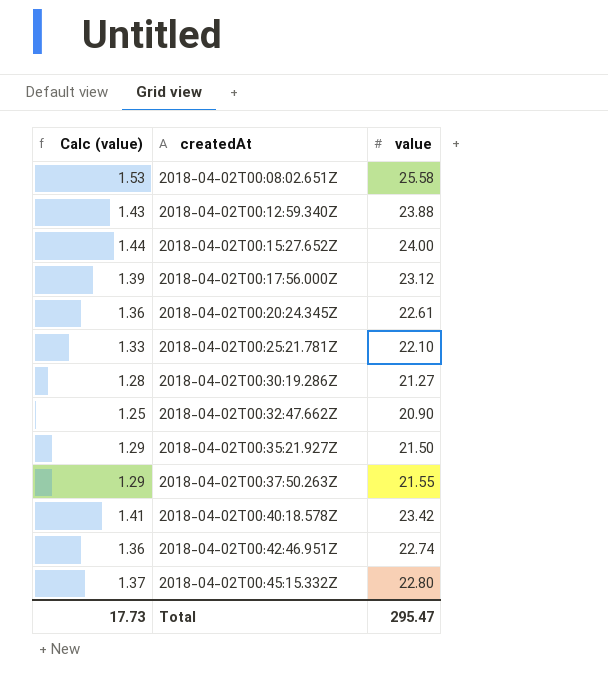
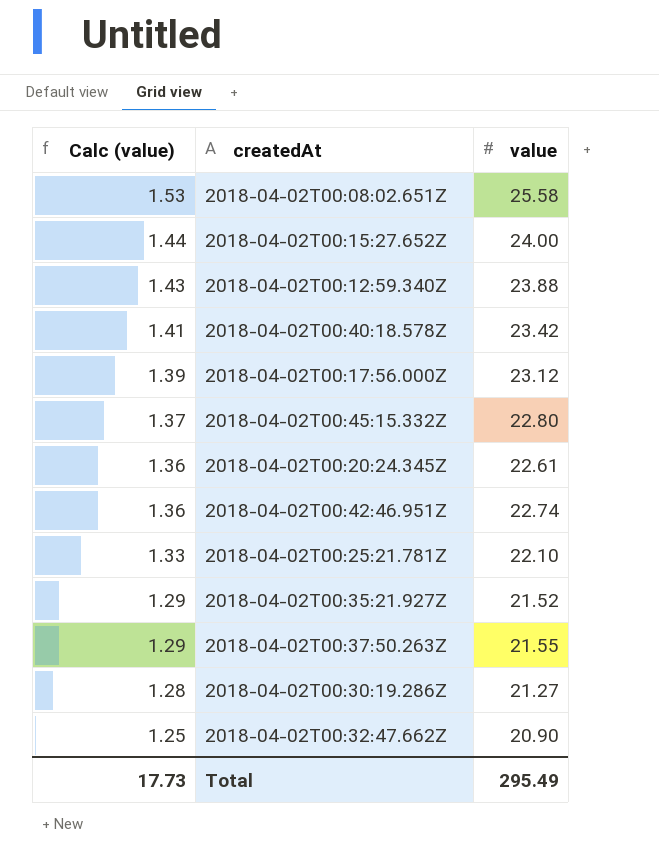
row order: createdAt ascending -> Calc (value) descending
2018-04-02T00:35:21.927Z | value: 21.50 -> 21.52
Total | value: 295.47 -> 295.49

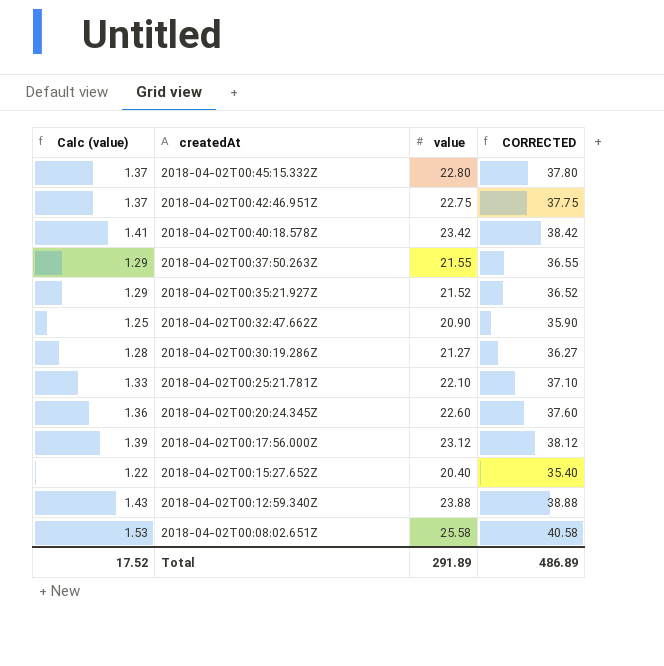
row order: Calc (value) descending -> createdAt descending
column CORRECTED | formula: none -> [value] + 15
2018-04-02T00:42:46.951Z | Calc (value): 1.36 -> 1.37
2018-04-02T00:42:46.951Z | value: 22.74 -> 22.75
2018-04-02T00:20:24.345Z | value: 22.61 -> 22.60
2018-04-02T00:15:27.652Z | Calc (value): 1.44 -> 1.22
2018-04-02T00:15:27.652Z | value: 24.00 -> 20.40
Total | Calc (value): 17.73 -> 17.52
Total | value: 295.49 -> 291.89

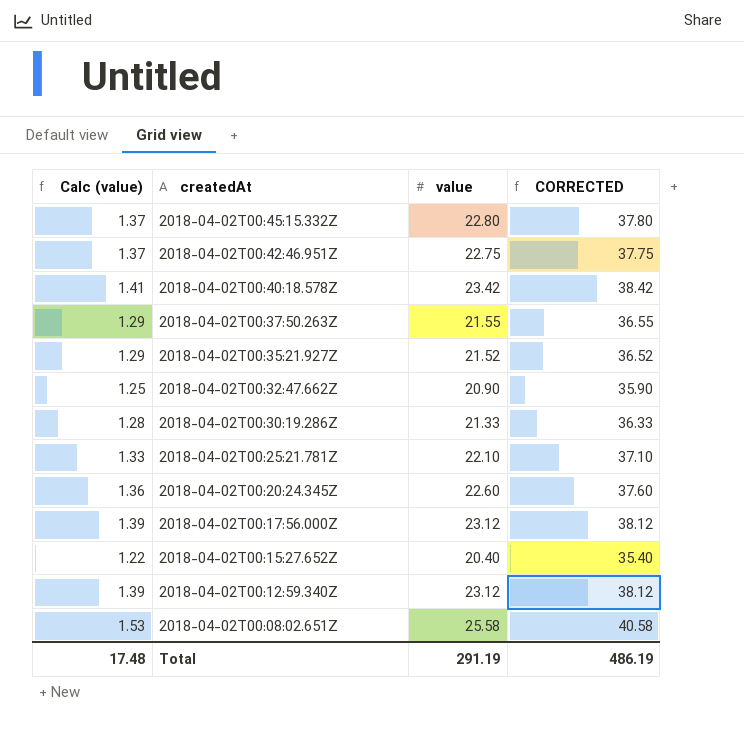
2018-04-02T00:30:19.286Z | value: 21.27 -> 21.33
2018-04-02T00:30:19.286Z | CORRECTED: 36.27 -> 36.33
2018-04-02T00:12:59.340Z | Calc (value): 1.43 -> 1.39
2018-04-02T00:12:59.340Z | value: 23.88 -> 23.12
2018-04-02T00:12:59.340Z | CORRECTED: 38.88 -> 38.12
Total | Calc (value): 17.52 -> 17.48
Total | value: 291.89 -> 291.19
Total | CORRECTED: 486.89 -> 486.19

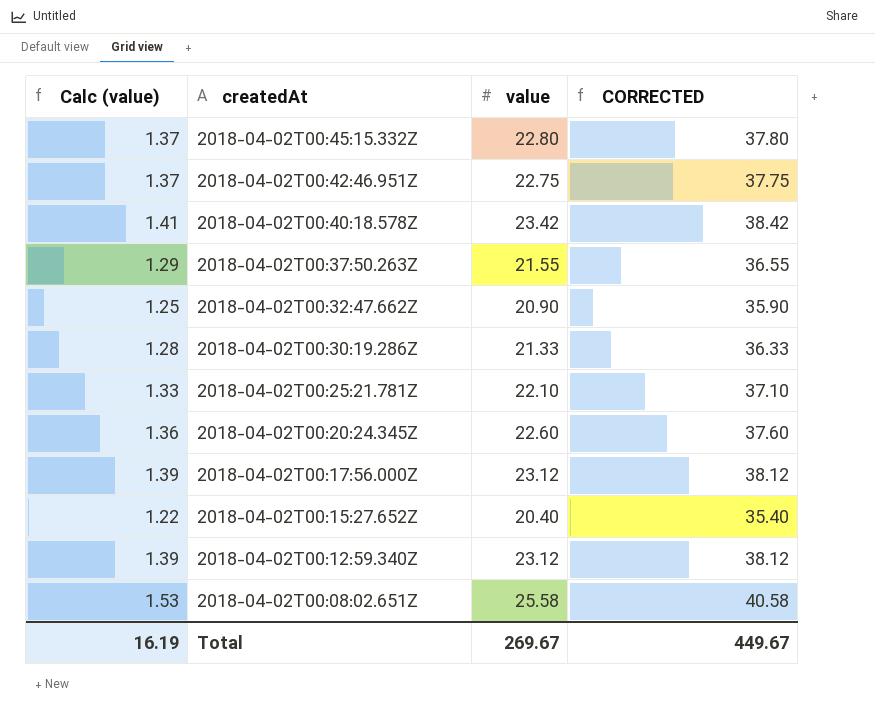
row 2018-04-02T00:35:21.927Z: 1.29 | 21.52 | 36.52 -> none
Total | Calc (value): 17.48 -> 16.19
Total | value: 291.19 -> 269.67
Total | CORRECTED: 486.19 -> 449.67

